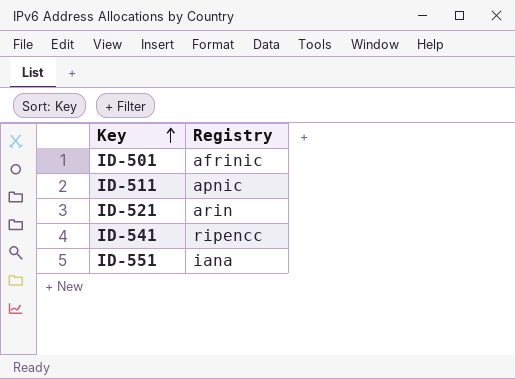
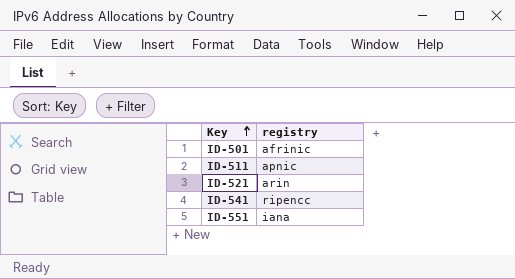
column name: Registry -> registry

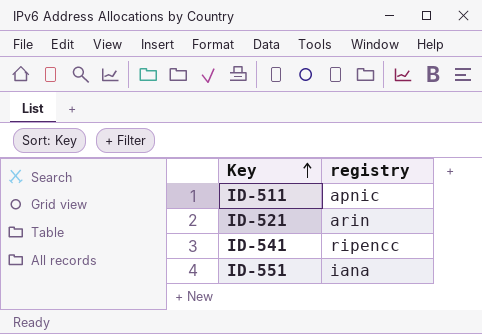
row ID-501: afrinic -> none

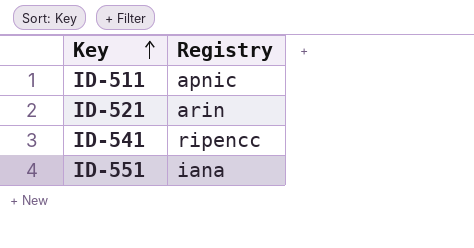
column name: registry -> Registry

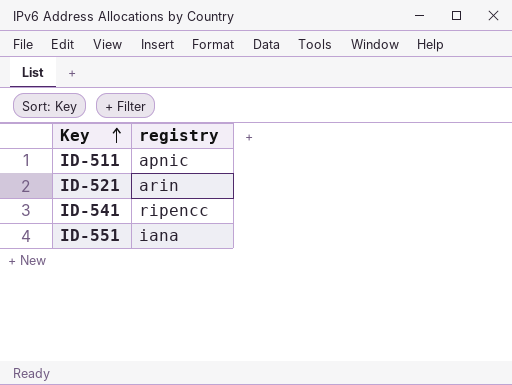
column name: Registry -> registry

